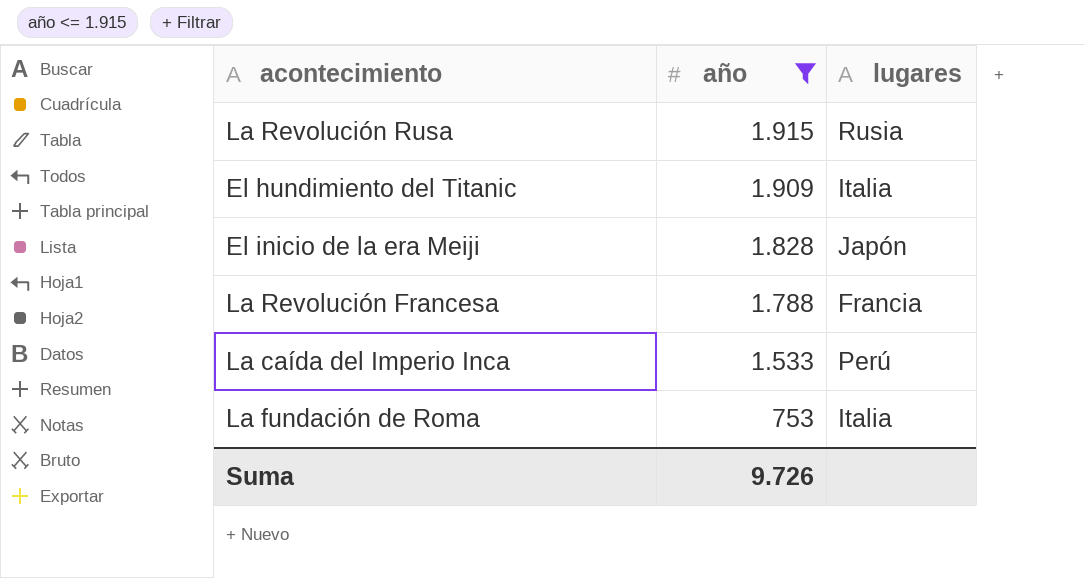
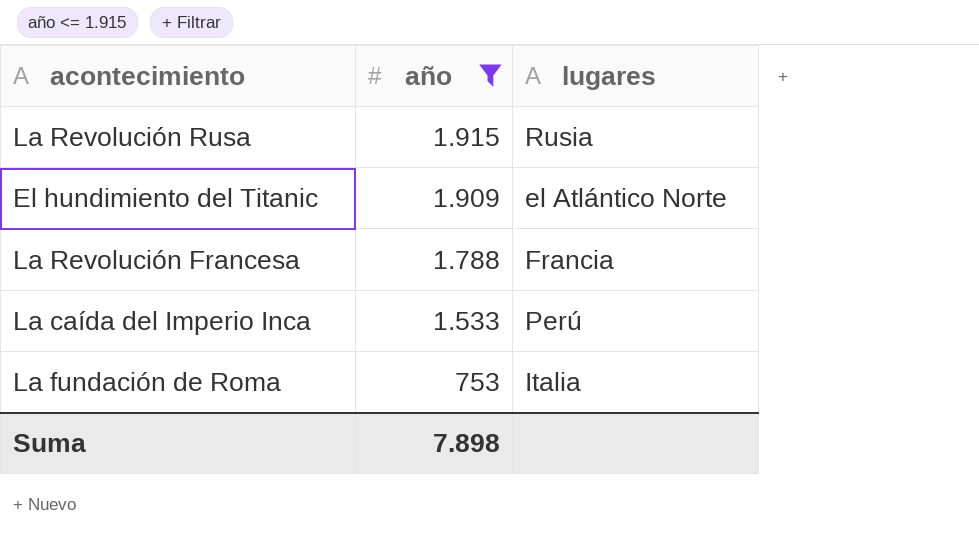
row El inicio de la era Meiji: 1.828 | Japón -> none
El hundimiento del Titanic | lugares: Italia -> el Atlántico Norte
Suma | año: 9.726 -> 7.898

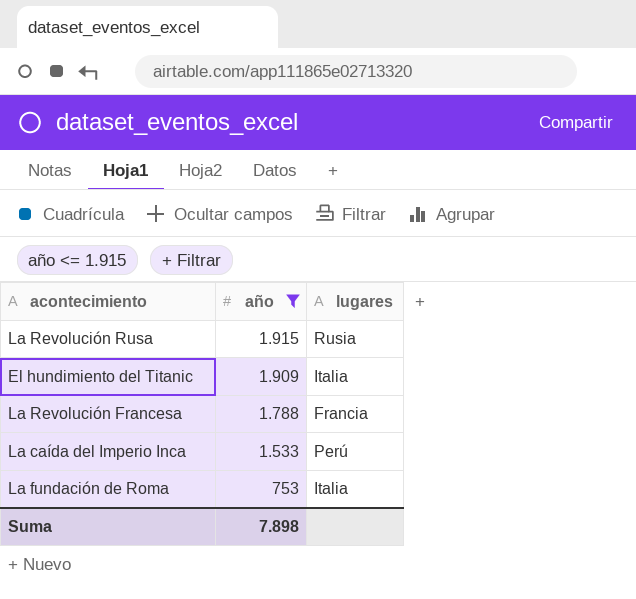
El hundimiento del Titanic | lugares: el Atlántico Norte -> Italia

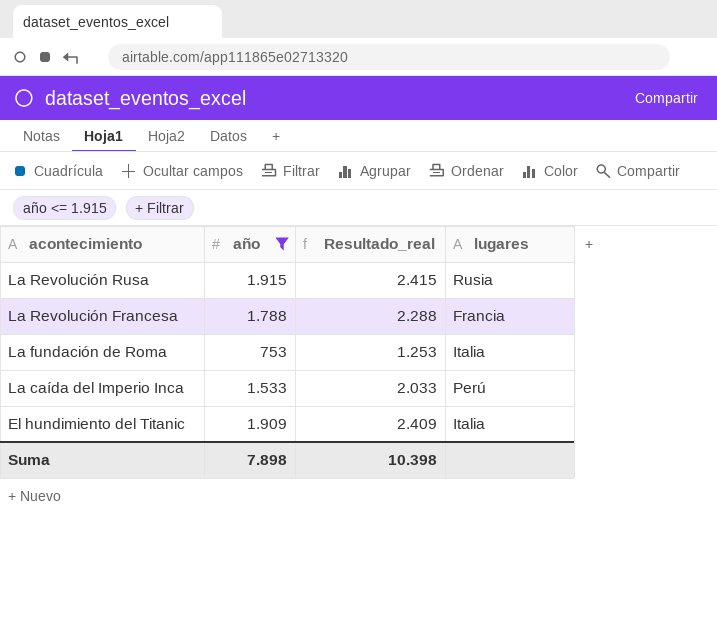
row order: año descending -> acontecimiento descending
column Resultado_real | formula: none -> [año] + 500

